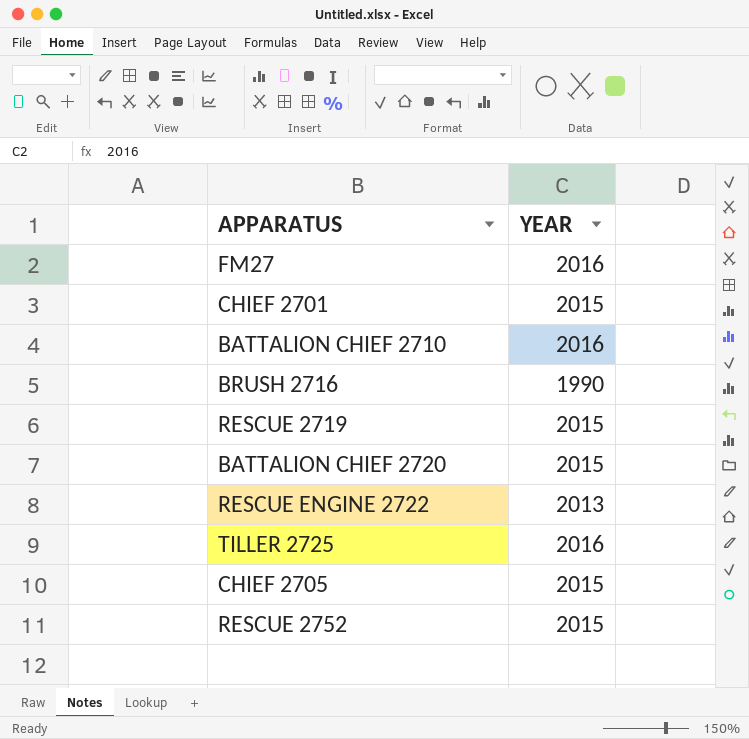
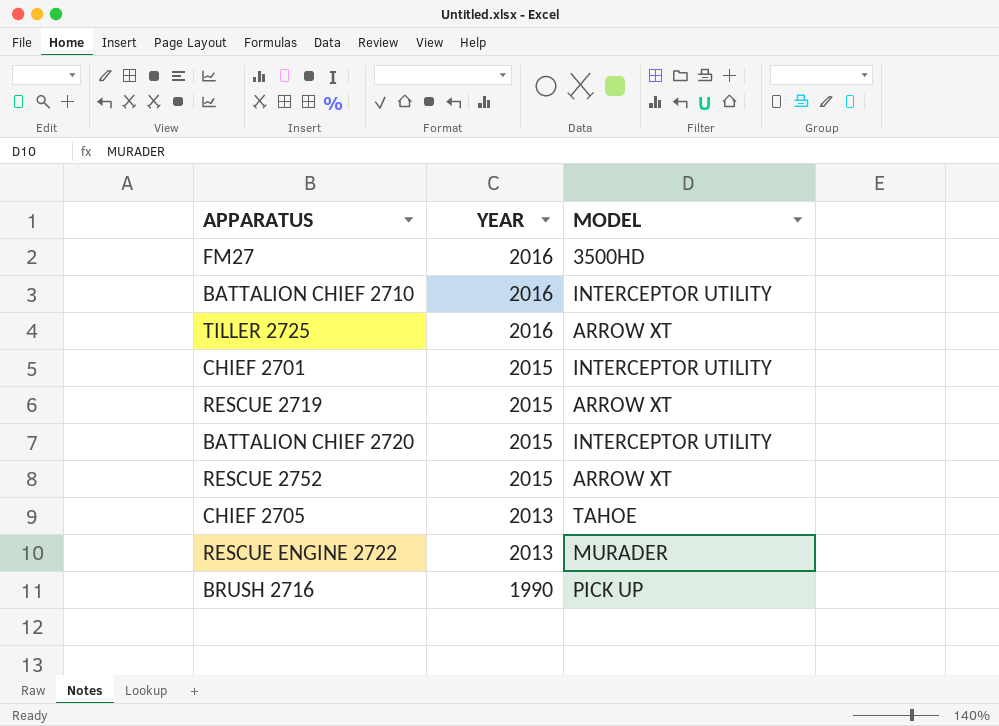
row order: none -> YEAR descending
column MODEL | position: none -> 3
CHIEF 2705 | YEAR: 2015 -> 2013

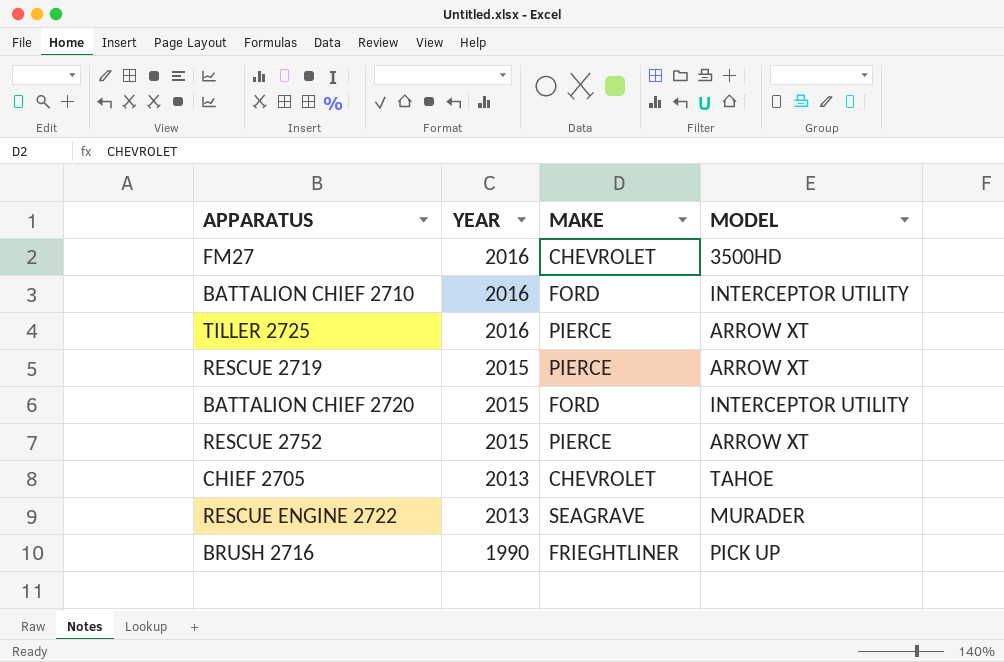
column MAKE | position: none -> 3
row CHIEF 2701: 2015 | INTERCEPTOR UTILITY -> none

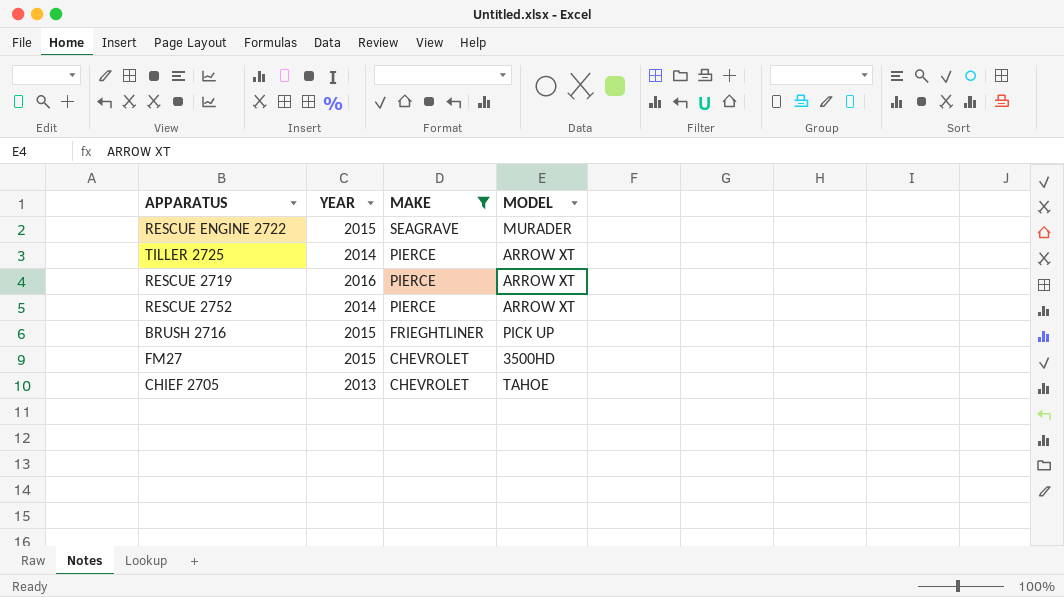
filter: none -> MAKE != FORD
row order: YEAR descending -> MAKE descending
RESCUE ENGINE 2722 | YEAR: 2013 -> 2015
TILLER 2725 | YEAR: 2016 -> 2014
RESCUE 2719 | YEAR: 2015 -> 2016
RESCUE 2752 | YEAR: 2015 -> 2014
BRUSH 2716 | YEAR: 1990 -> 2015
FM27 | YEAR: 2016 -> 2015

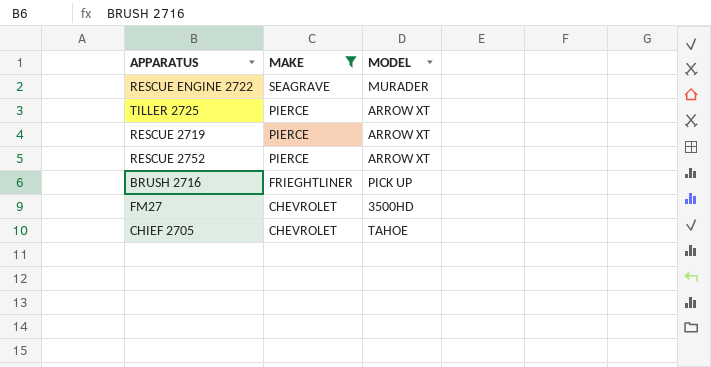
column YEAR | position: 2 -> none

